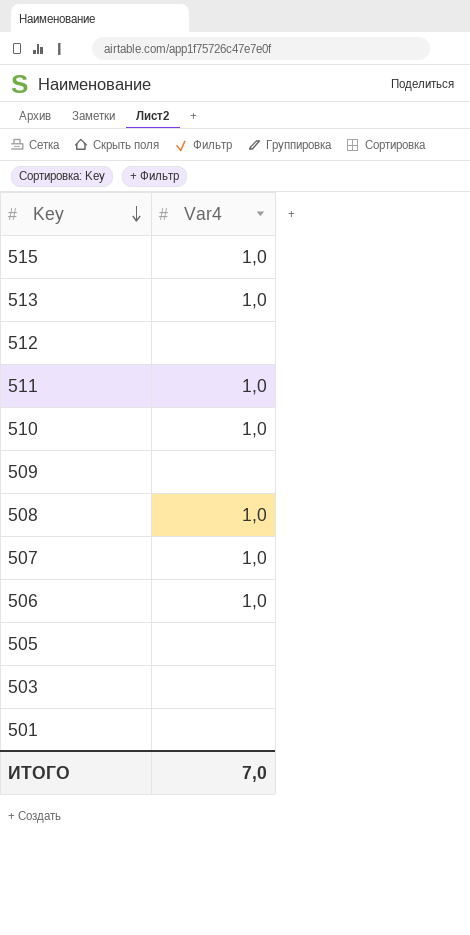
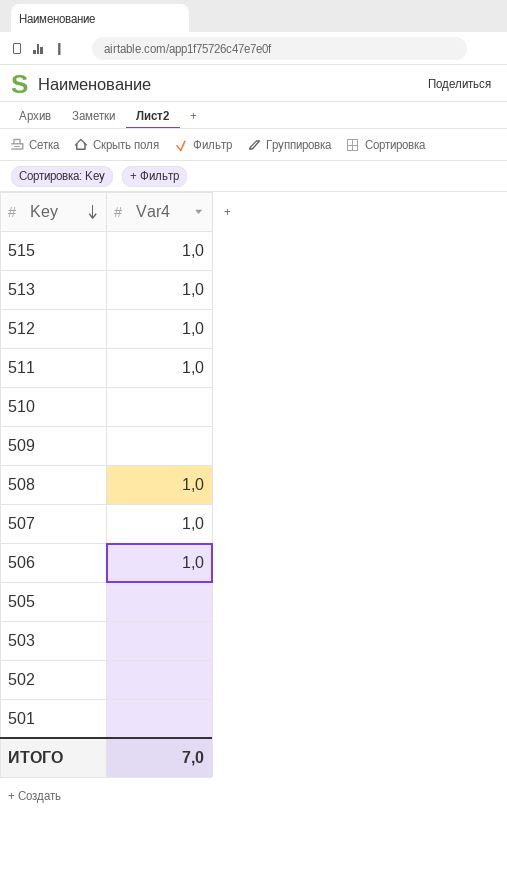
512 | Var4: none -> 1,0
510 | Var4: 1,0 -> none
row 502: none -> none

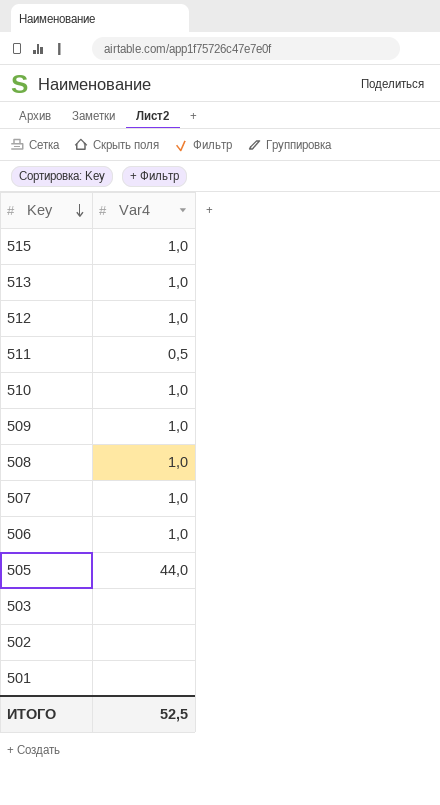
511 | Var4: 1,0 -> 0,5
510 | Var4: none -> 1,0
509 | Var4: none -> 1,0
505 | Var4: none -> 44,0
ИТОГО | Var4: 7,0 -> 52,5

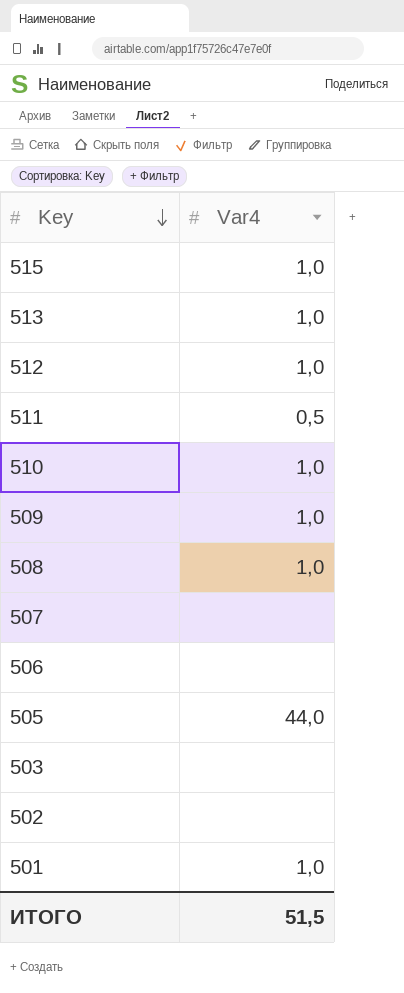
507 | Var4: 1,0 -> none
506 | Var4: 1,0 -> none
501 | Var4: none -> 1,0
ИТОГО | Var4: 52,5 -> 51,5

